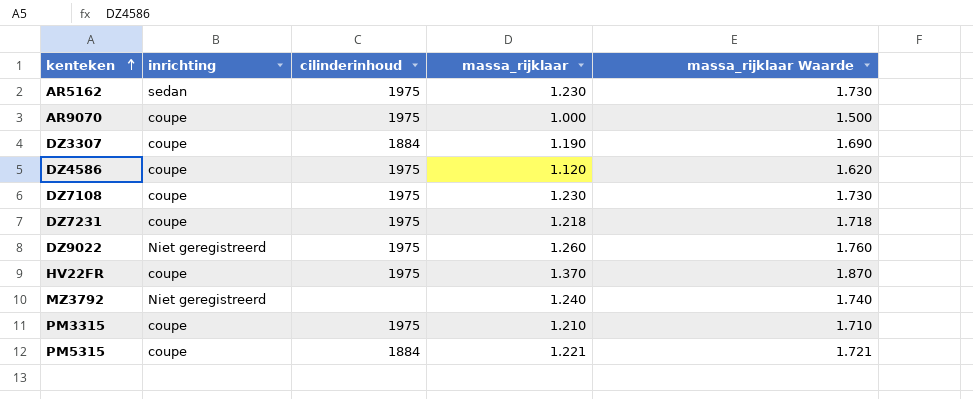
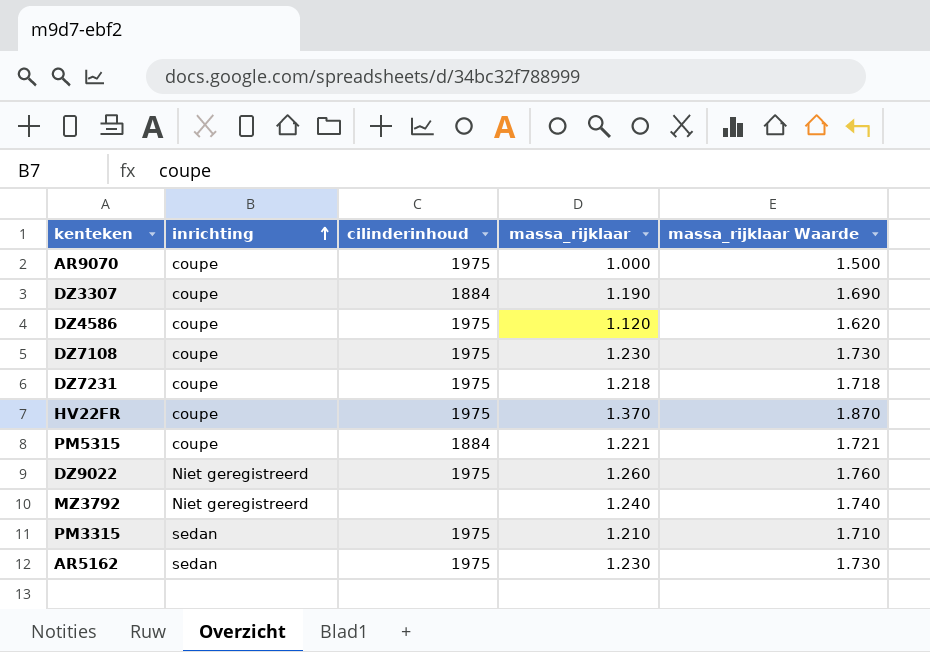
row order: kenteken ascending -> inrichting ascending
PM3315 | inrichting: coupe -> sedan

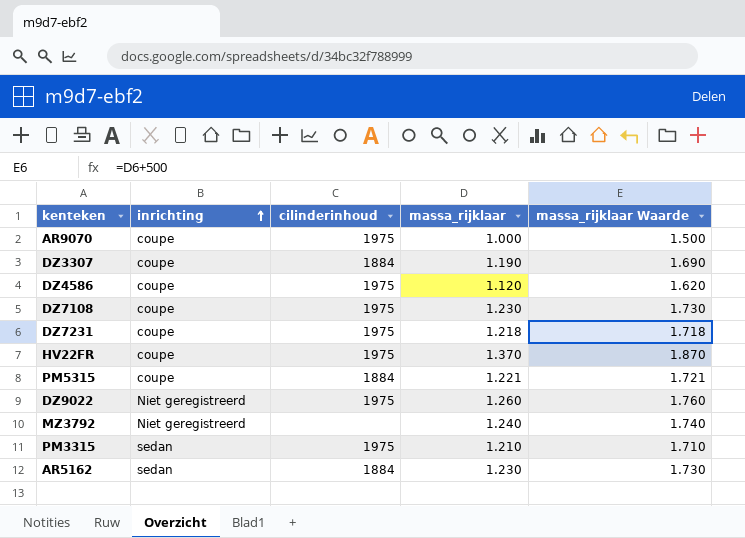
AR5162 | cilinderinhoud: 1975 -> 1884

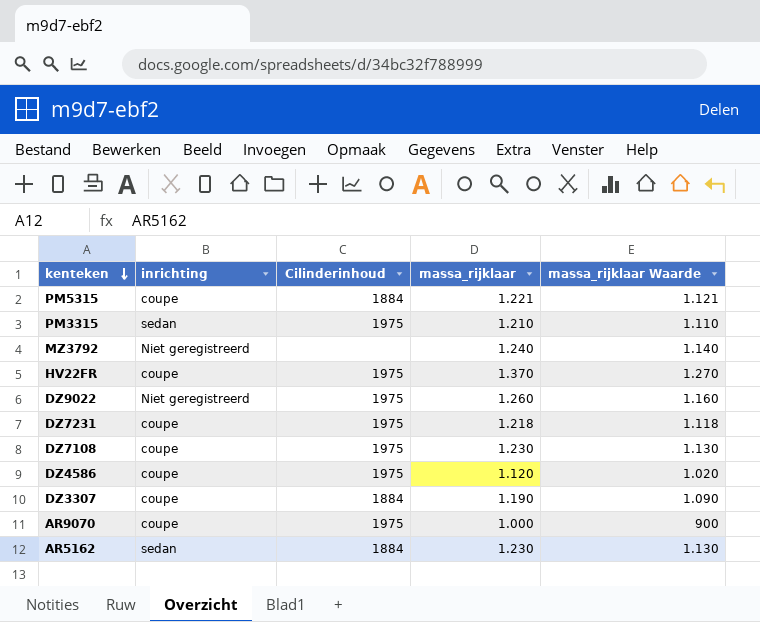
row order: inrichting ascending -> kenteken descending
column name: cilinderinhoud -> Cilinderinhoud
column massa_rijklaar Waarde | formula: [massa_rijklaar] + 500 -> [massa_rijklaar] - 100

